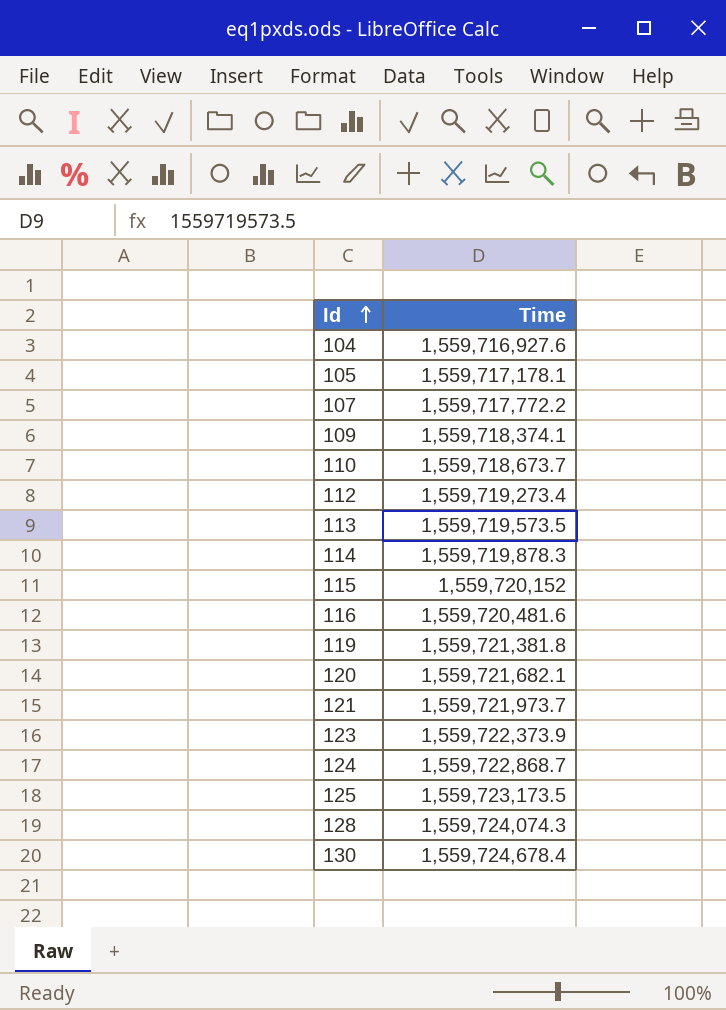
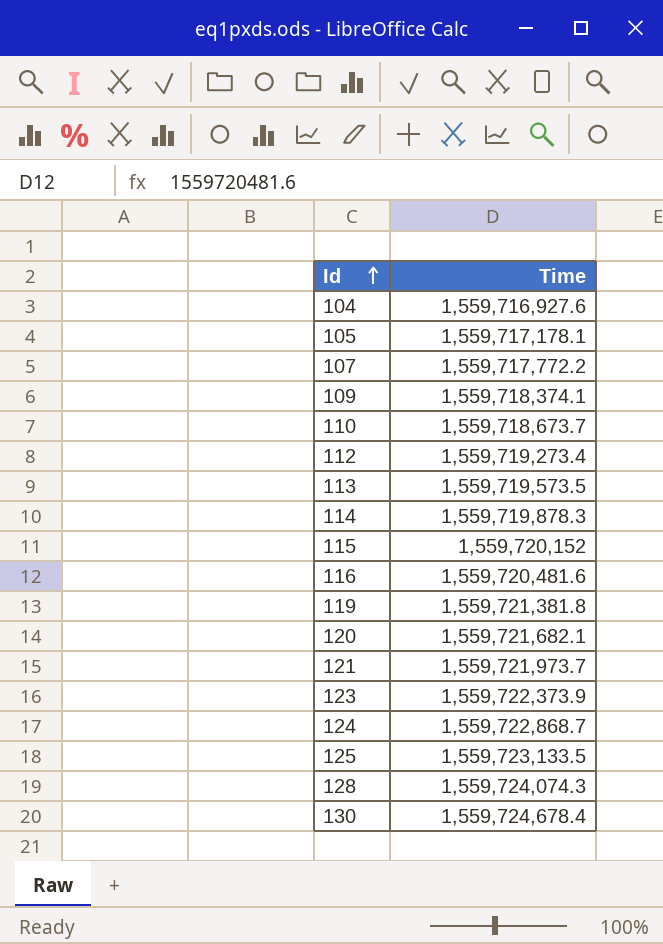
125 | Time: 1,559,723,173.5 -> 1,559,723,133.5

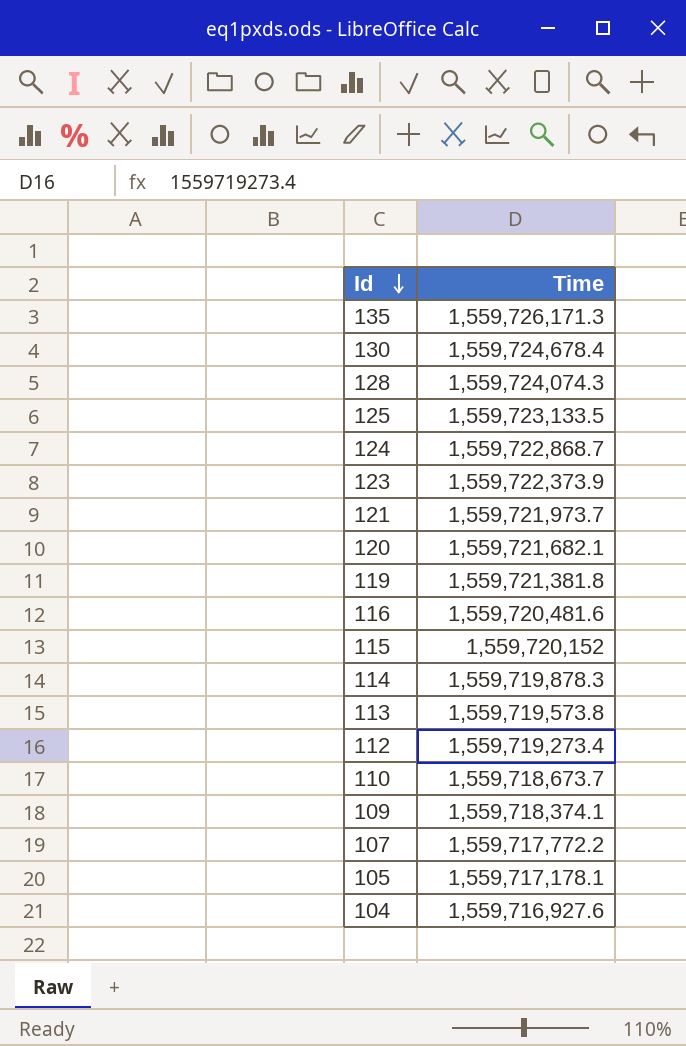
row order: Id ascending -> Id descending
row 135: none -> 1,559,726,171.3
113 | Time: 1,559,719,573.5 -> 1,559,719,573.8

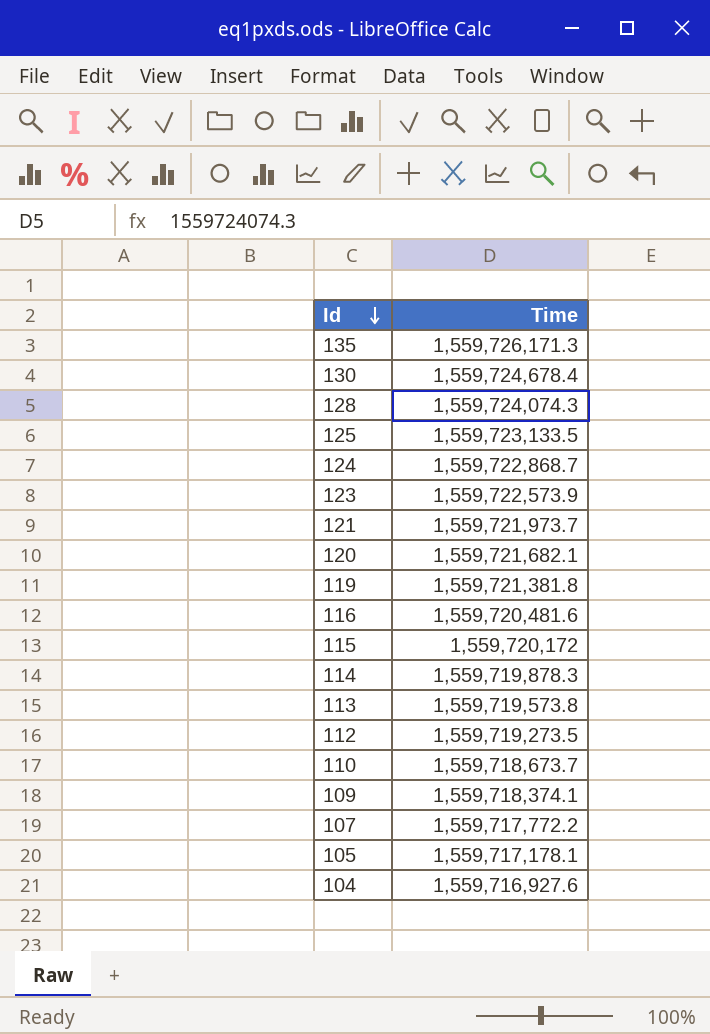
123 | Time: 1,559,722,373.9 -> 1,559,722,573.9
115 | Time: 1,559,720,152 -> 1,559,720,172
112 | Time: 1,559,719,273.4 -> 1,559,719,273.5

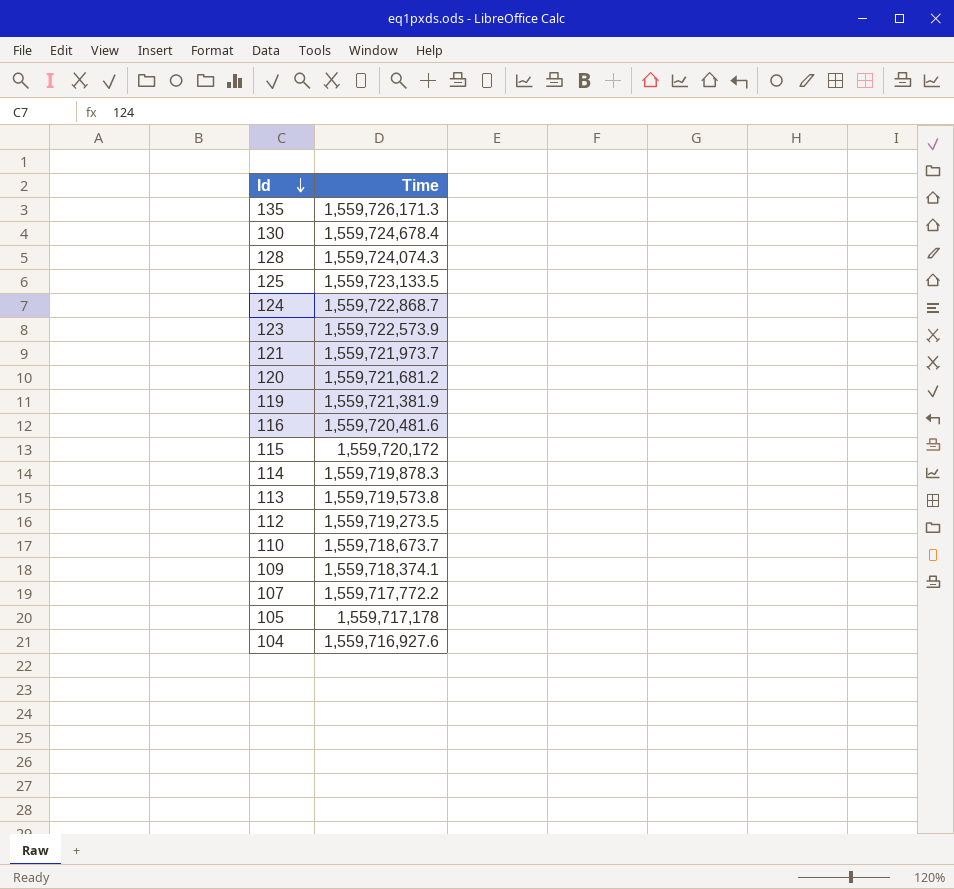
120 | Time: 1,559,721,682.1 -> 1,559,721,681.2
119 | Time: 1,559,721,381.8 -> 1,559,721,381.9
105 | Time: 1,559,717,178.1 -> 1,559,717,178

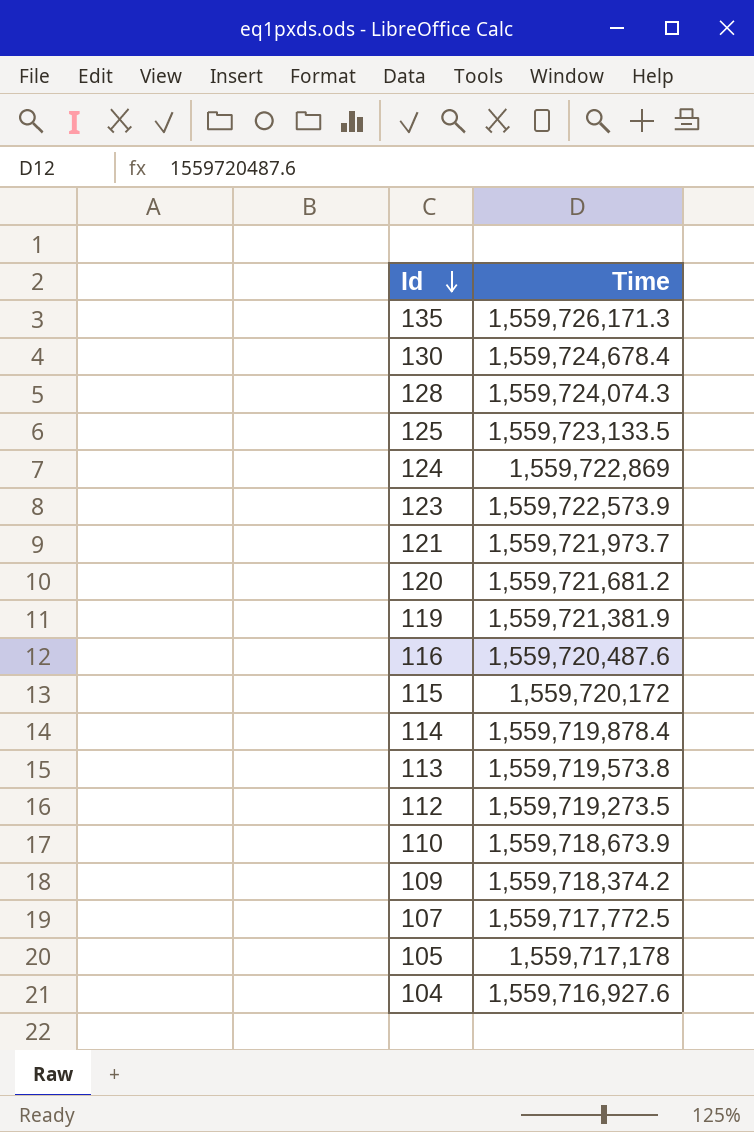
124 | Time: 1,559,722,868.7 -> 1,559,722,869
116 | Time: 1,559,720,481.6 -> 1,559,720,487.6
114 | Time: 1,559,719,878.3 -> 1,559,719,878.4
110 | Time: 1,559,718,673.7 -> 1,559,718,673.9
109 | Time: 1,559,718,374.1 -> 1,559,718,374.2
107 | Time: 1,559,717,772.2 -> 1,559,717,772.5

